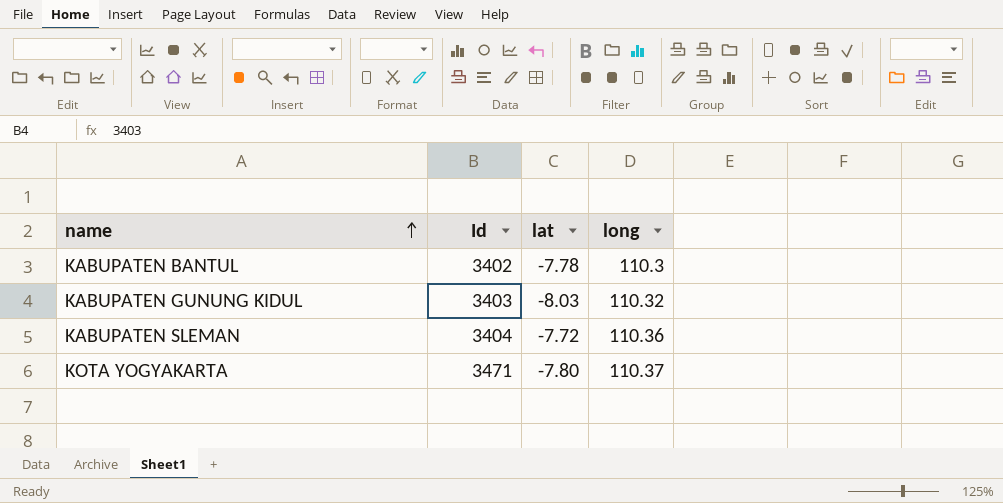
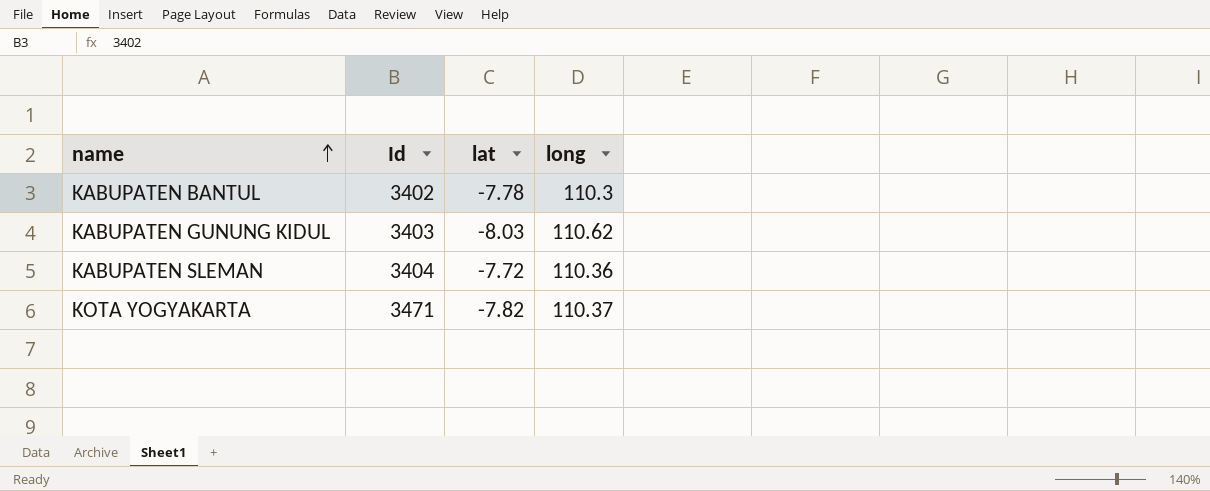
KABUPATEN GUNUNG KIDUL | long: 110.32 -> 110.62
KOTA YOGYAKARTA | lat: -7.80 -> -7.82

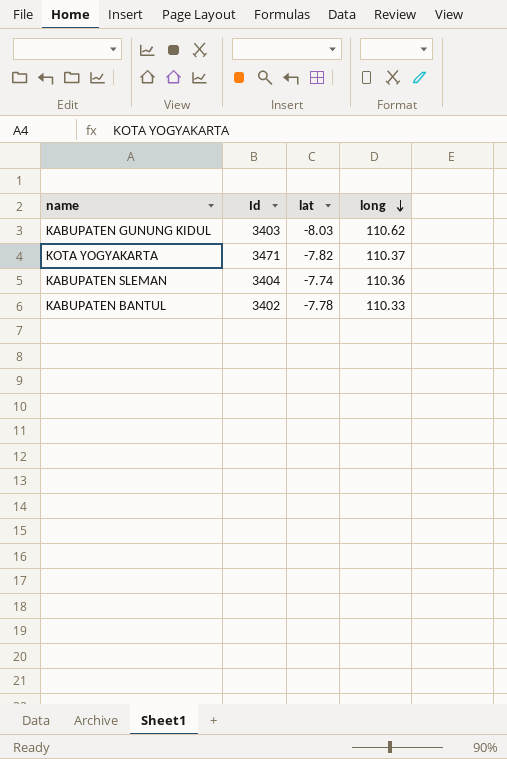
row order: name ascending -> long descending
KABUPATEN SLEMAN | lat: -7.72 -> -7.74
KABUPATEN BANTUL | long: 110.3 -> 110.33

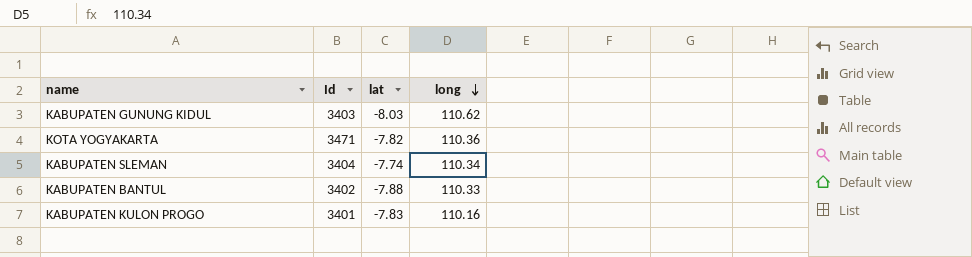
KOTA YOGYAKARTA | long: 110.37 -> 110.36
KABUPATEN SLEMAN | long: 110.36 -> 110.34
KABUPATEN BANTUL | lat: -7.78 -> -7.88
row KABUPATEN KULON PROGO: none -> 3401 | -7.83 | 110.16

